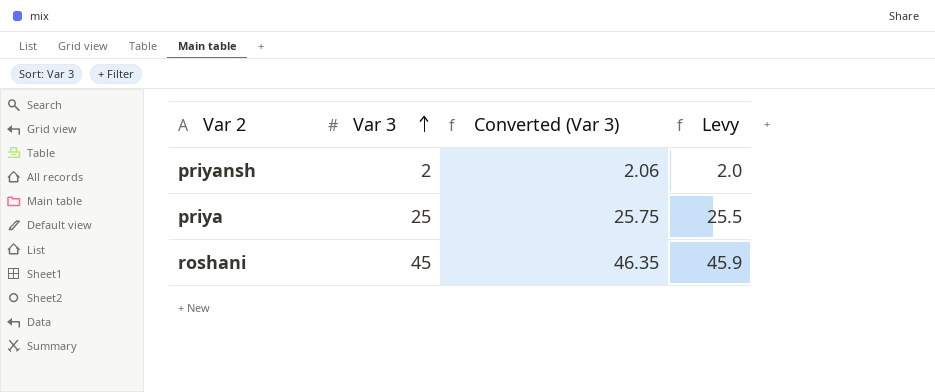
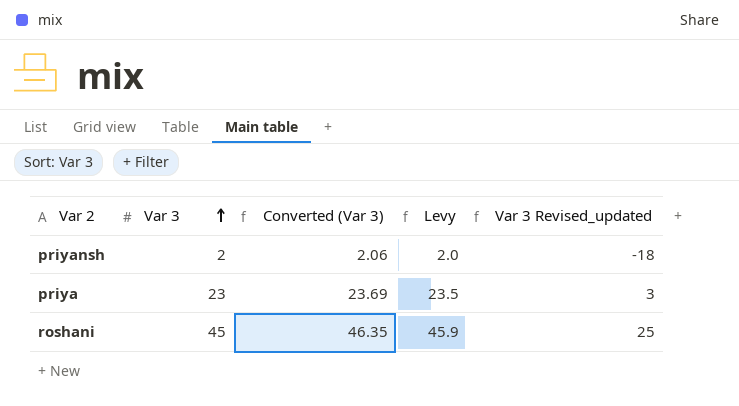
column Var 3 Revised_updated | formula: none -> [Var 3] - 20
priya | Var 3: 25 -> 23
priya | Converted (Var 3): 25.75 -> 23.69
priya | Levy: 25.5 -> 23.5

